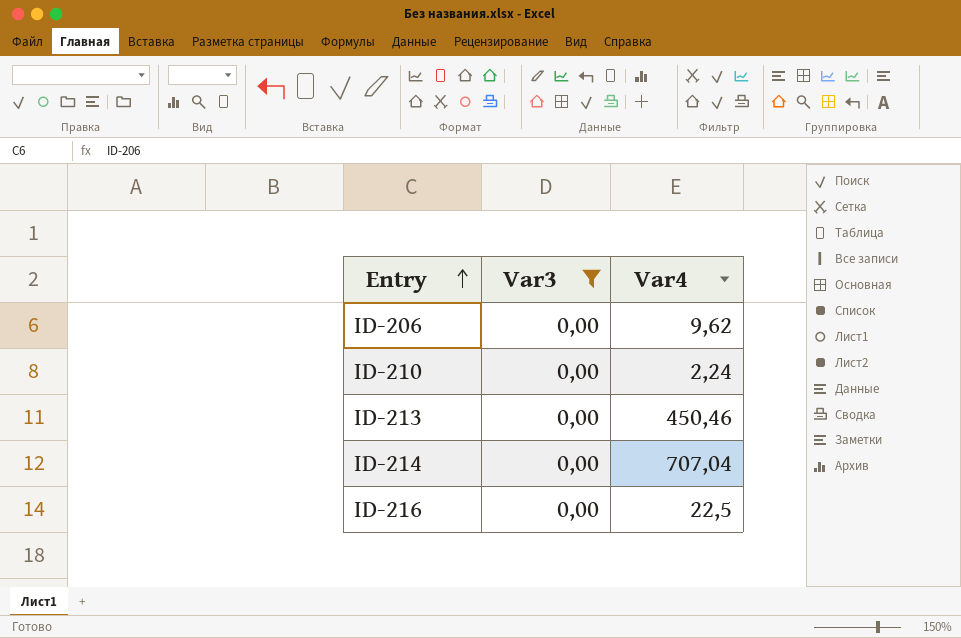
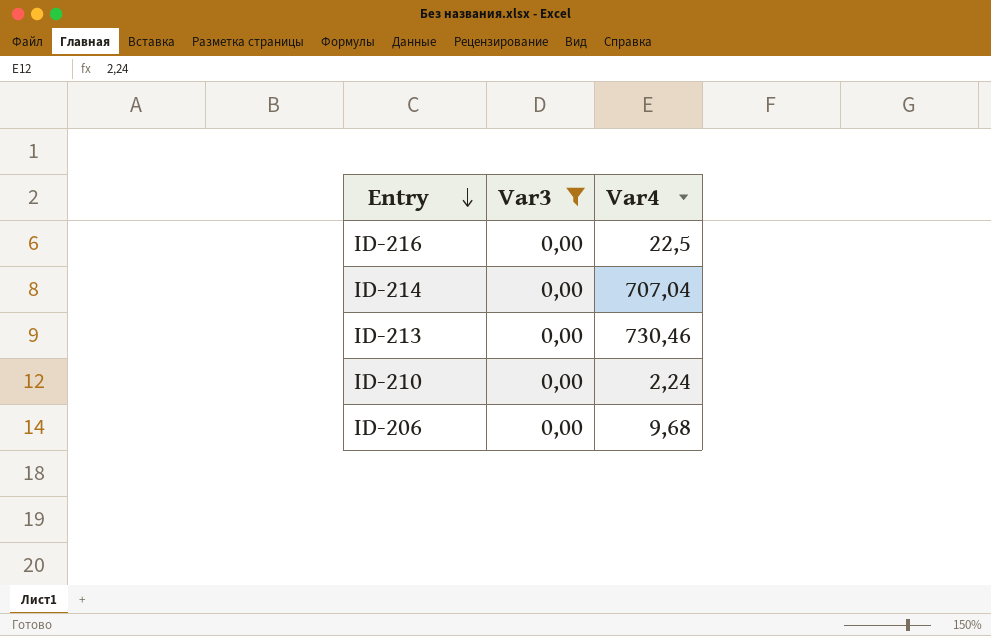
row order: Entry ascending -> Entry descending
ID-213 | Var4: 450,46 -> 730,46
ID-206 | Var4: 9,62 -> 9,68

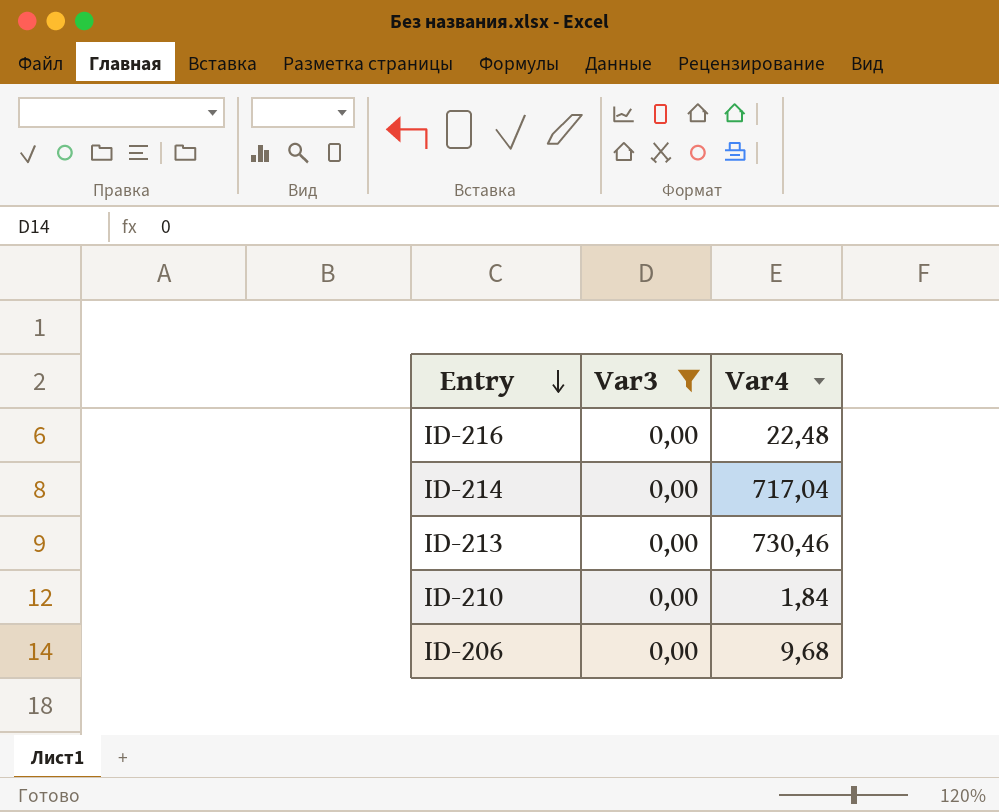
ID-216 | Var4: 22,5 -> 22,48
ID-214 | Var4: 707,04 -> 717,04
ID-210 | Var4: 2,24 -> 1,84

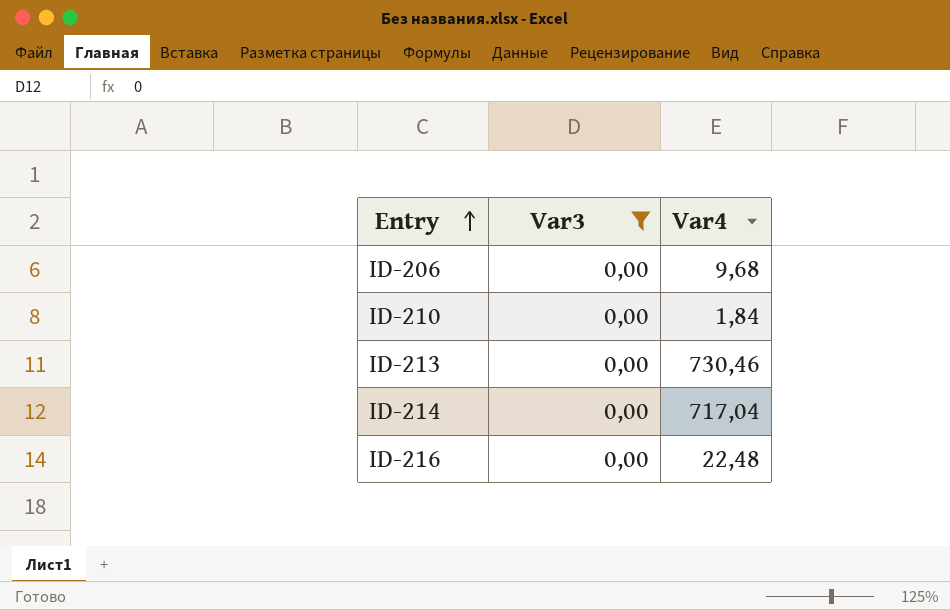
row order: Entry descending -> Entry ascending

